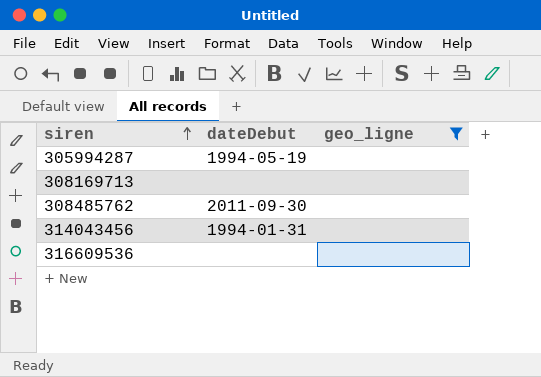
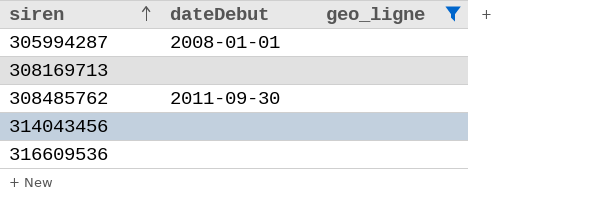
305994287 | dateDebut: 1994-05-19 -> 2008-01-01
314043456 | dateDebut: 1994-01-31 -> none

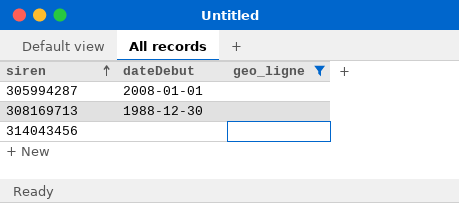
row 308485762: 2011-09-30 | none -> none
row 316609536: none | none -> none
308169713 | dateDebut: none -> 1988-12-30

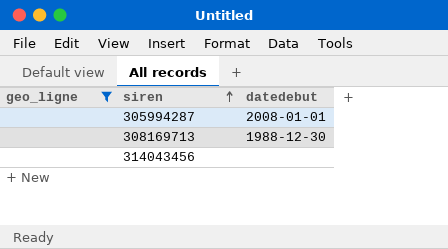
column geo_ligne | position: 3 -> 1
column name: dateDebut -> datedebut

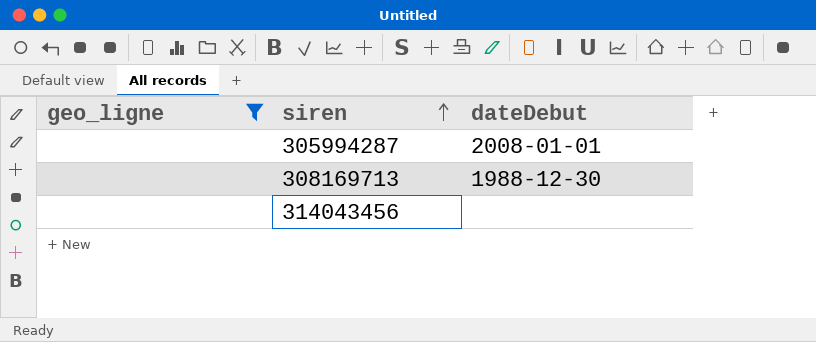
column name: datedebut -> dateDebut

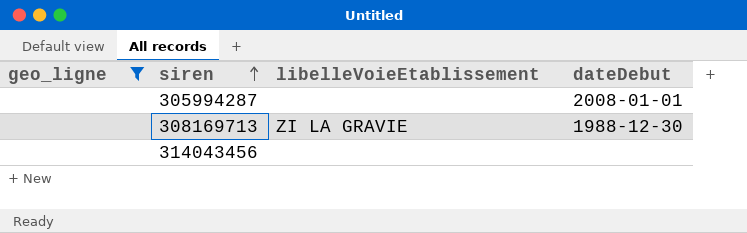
column libelleVoieEtablissement | position: none -> 3

